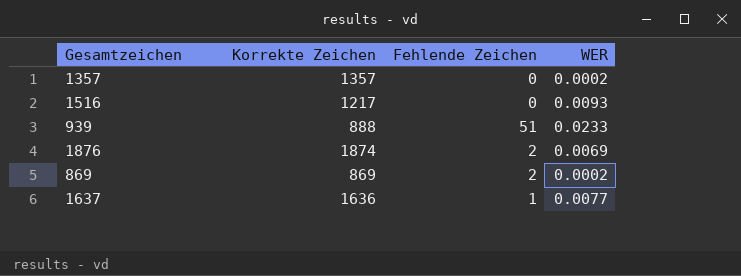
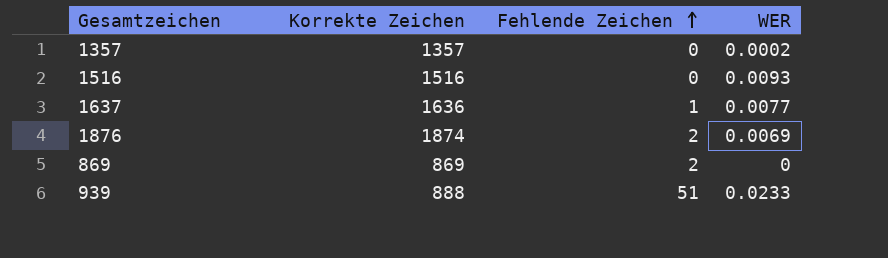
row order: none -> Fehlende Zeichen ascending
1516 | Korrekte Zeichen: 1217 -> 1516
869 | WER: 0.0002 -> 0

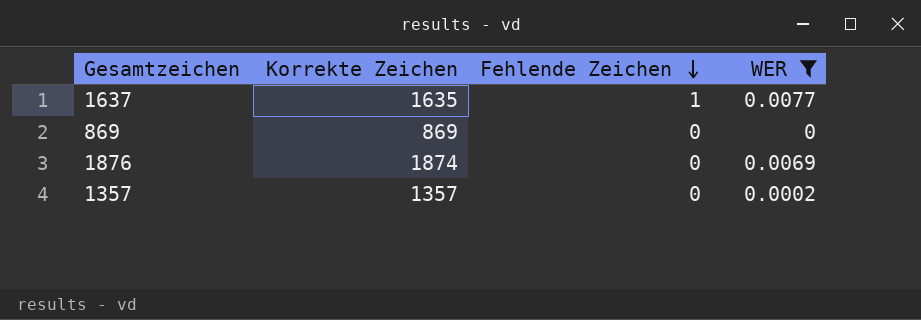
filter: none -> WER <= 0.0077
row order: Fehlende Zeichen ascending -> Fehlende Zeichen descending
1637 | Korrekte Zeichen: 1636 -> 1635
869 | Fehlende Zeichen: 2 -> 0
1876 | Fehlende Zeichen: 2 -> 0

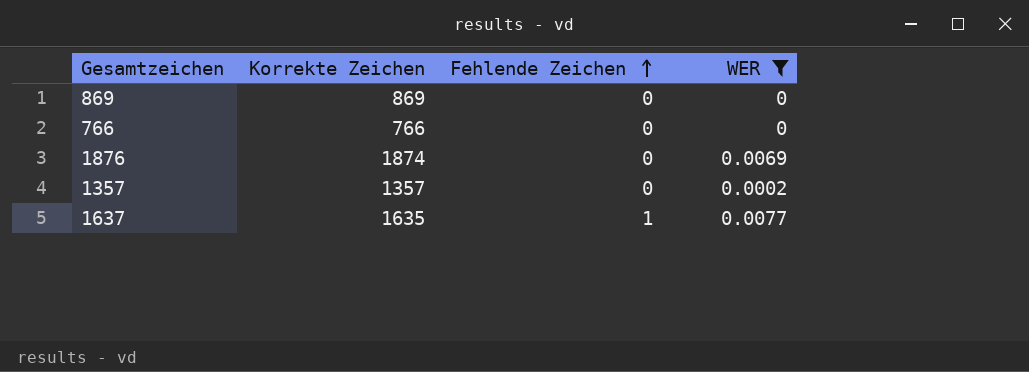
row order: Fehlende Zeichen descending -> Fehlende Zeichen ascending
row 766: none -> 766 | 0 | 0

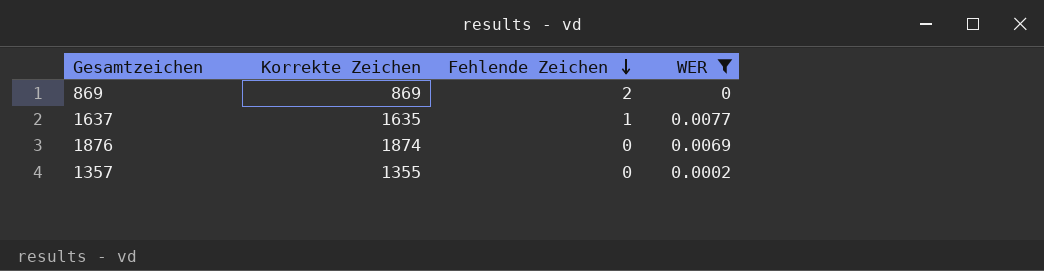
row order: Fehlende Zeichen ascending -> Fehlende Zeichen descending
row 766: 766 | 0 | 0 -> none
869 | Fehlende Zeichen: 0 -> 2
1357 | Korrekte Zeichen: 1357 -> 1355

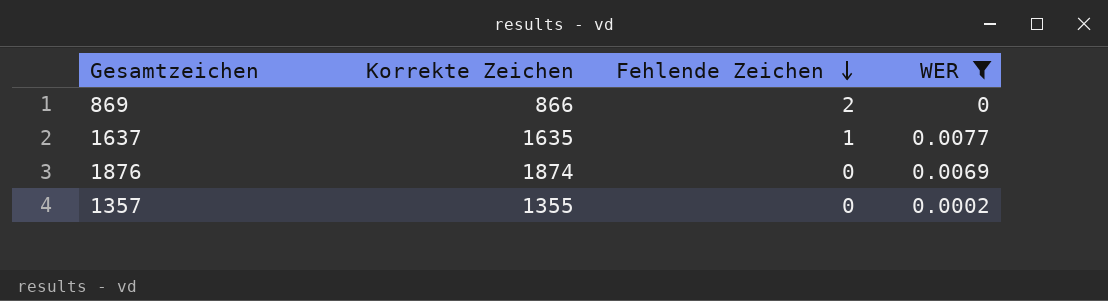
869 | Korrekte Zeichen: 869 -> 866

